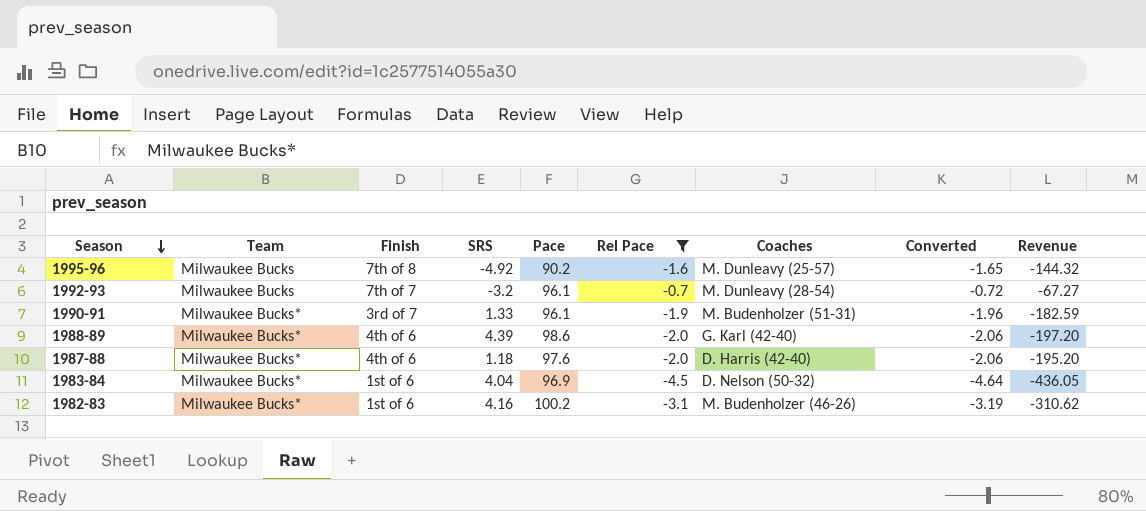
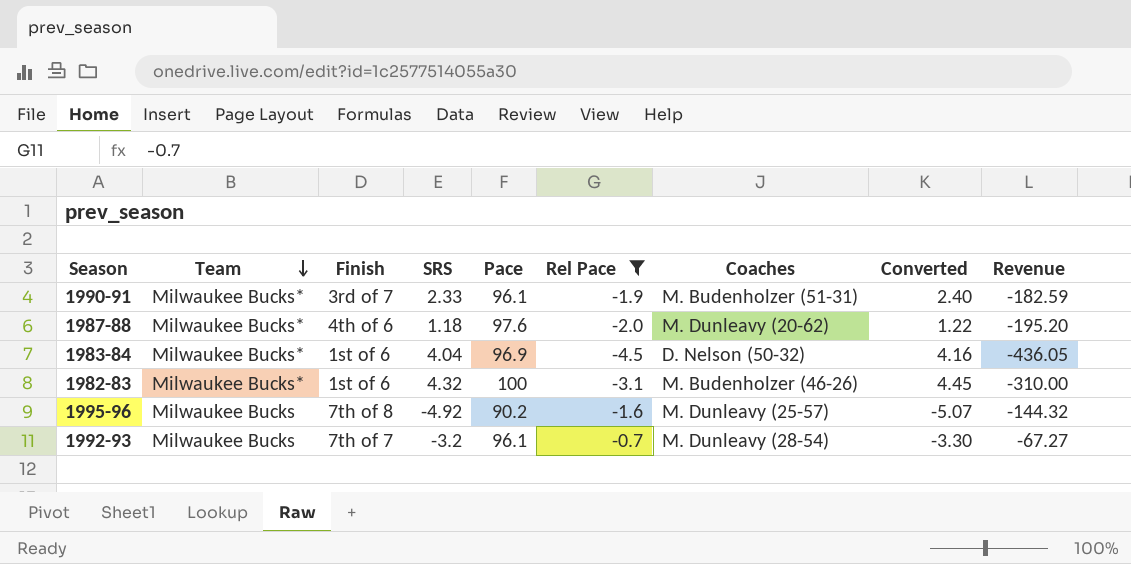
row order: Season descending -> Team descending
column Converted | formula: [Rel Pace] * 1.03 -> [SRS] * 1.03
row 1988-89: Milwaukee Bucks* | 4th of 6 | 4.39 | 98.6 | -2.0 | G. Karl (42-40) | -2.06 | -197.20 -> none
1990-91 | SRS: 1.33 -> 2.33
1987-88 | Coaches: D. Harris (42-40) -> M. Dunleavy (20-62)
1982-83 | SRS: 4.16 -> 4.32
1982-83 | Pace: 100.2 -> 100
1982-83 | Revenue: -310.62 -> -310.00

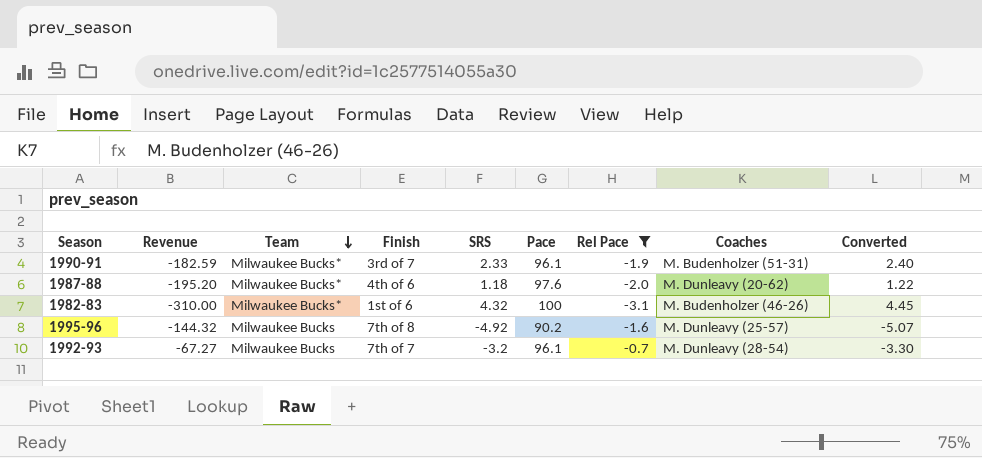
column Revenue | position: 9 -> 2
row 1983-84: Milwaukee Bucks* | 1st of 6 | 4.04 | 96.9 | -4.5 | D. Nelson (50-32) | 4.16 | -436.05 -> none

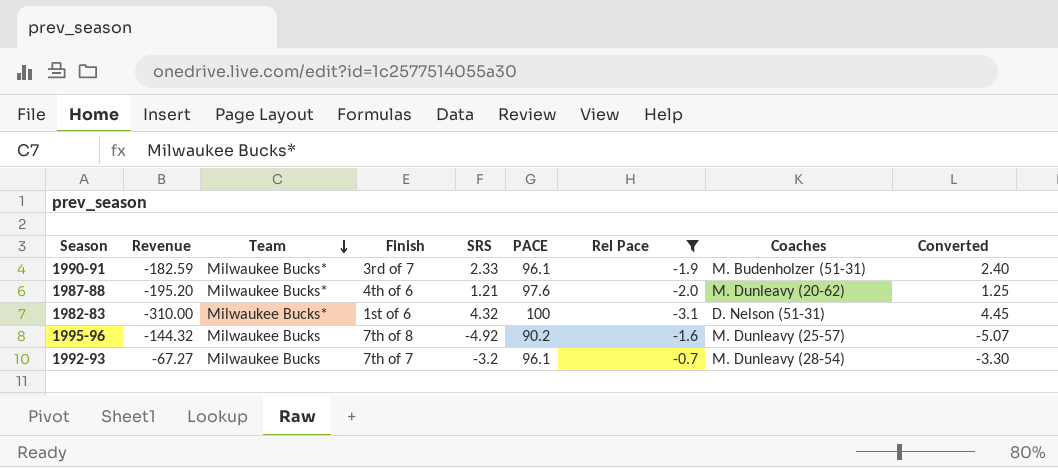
column name: Pace -> PACE
1987-88 | SRS: 1.18 -> 1.21
1987-88 | Converted: 1.22 -> 1.25
1982-83 | Coaches: M. Budenholzer (46-26) -> D. Nelson (51-31)

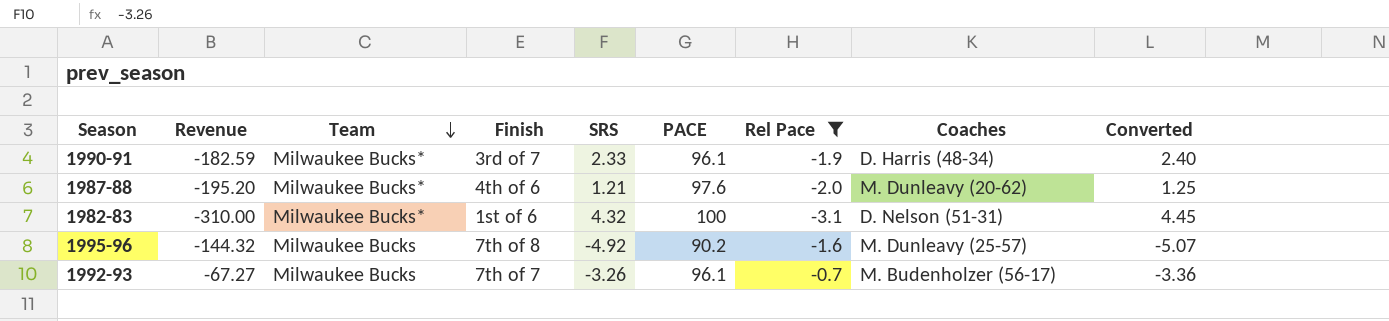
1990-91 | Coaches: M. Budenholzer (51-31) -> D. Harris (48-34)
1992-93 | SRS: -3.2 -> -3.26
1992-93 | Coaches: M. Dunleavy (28-54) -> M. Budenholzer (56-17)
1992-93 | Converted: -3.30 -> -3.36

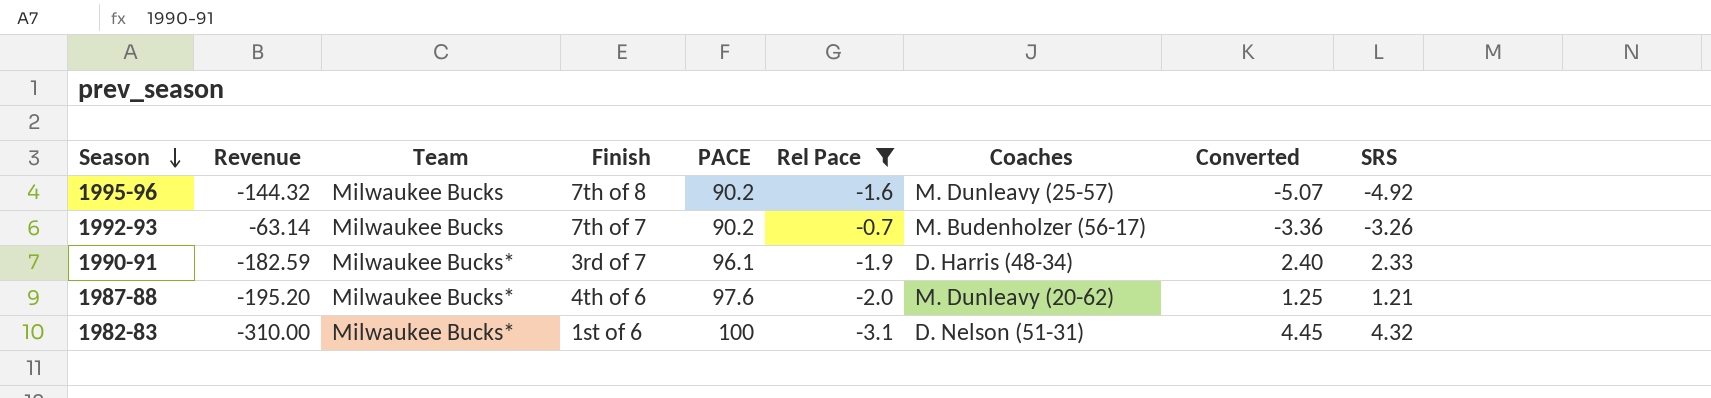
row order: Team descending -> Season descending
column SRS | position: 5 -> 9
1992-93 | Revenue: -67.27 -> -63.14
1992-93 | PACE: 96.1 -> 90.2

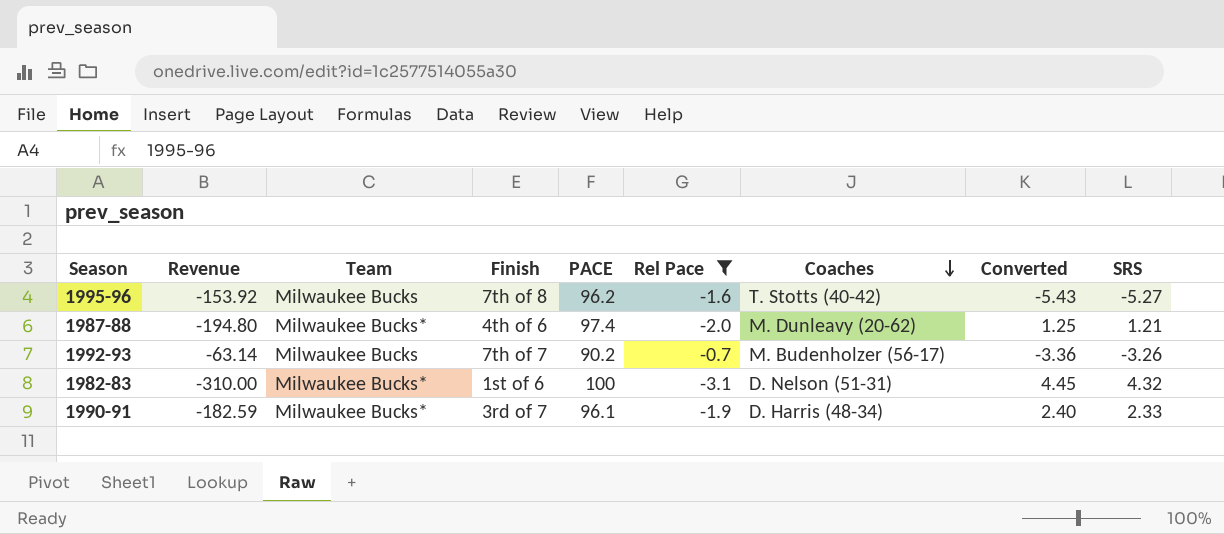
row order: Season descending -> Coaches descending
1995-96 | Revenue: -144.32 -> -153.92
1995-96 | PACE: 90.2 -> 96.2
1995-96 | Coaches: M. Dunleavy (25-57) -> T. Stotts (40-42)
1995-96 | Converted: -5.07 -> -5.43
1995-96 | SRS: -4.92 -> -5.27
1987-88 | Revenue: -195.20 -> -194.80
1987-88 | PACE: 97.6 -> 97.4

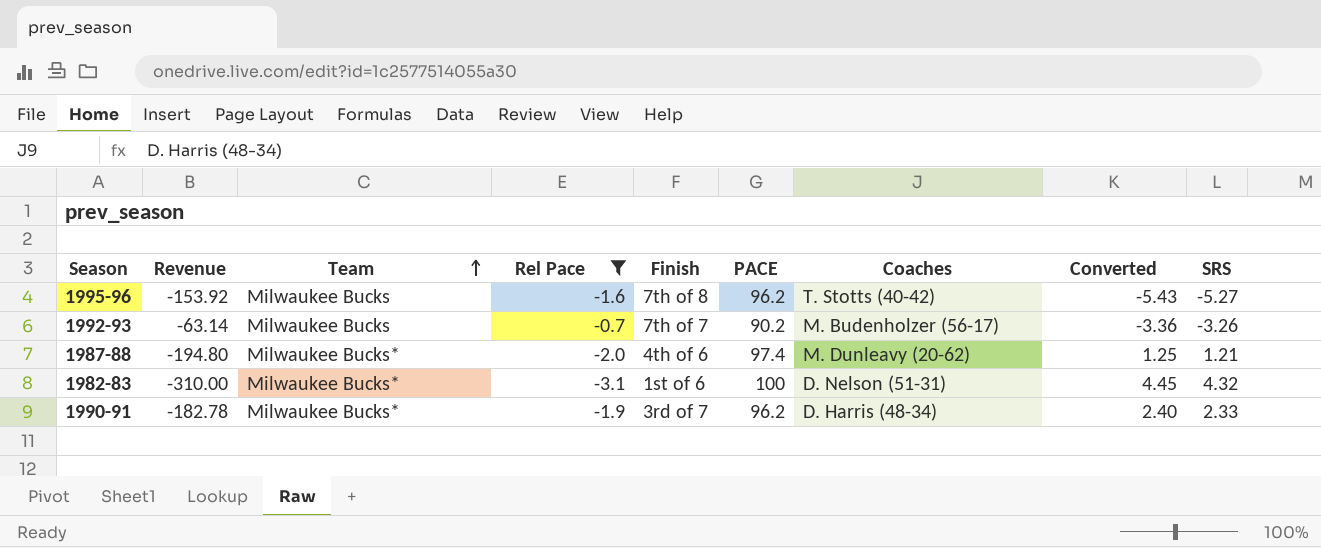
row order: Coaches descending -> Team ascending
column Rel Pace | position: 6 -> 4
1990-91 | Revenue: -182.59 -> -182.78
1990-91 | PACE: 96.1 -> 96.2

